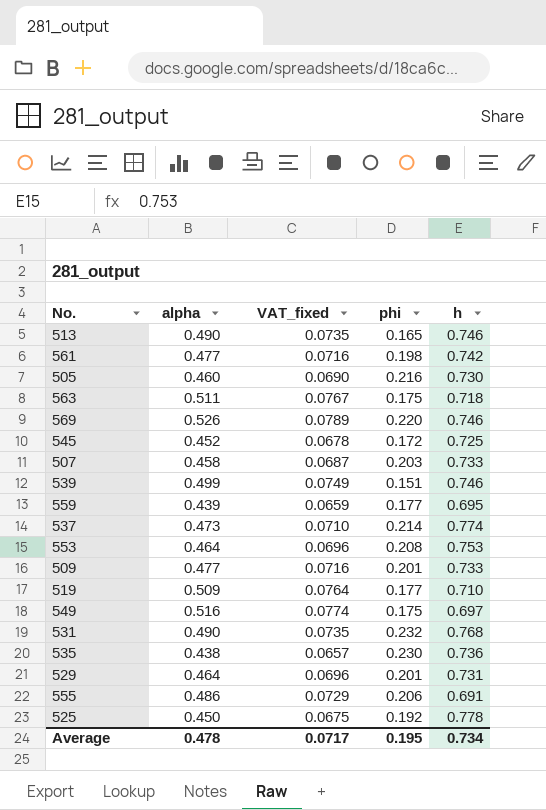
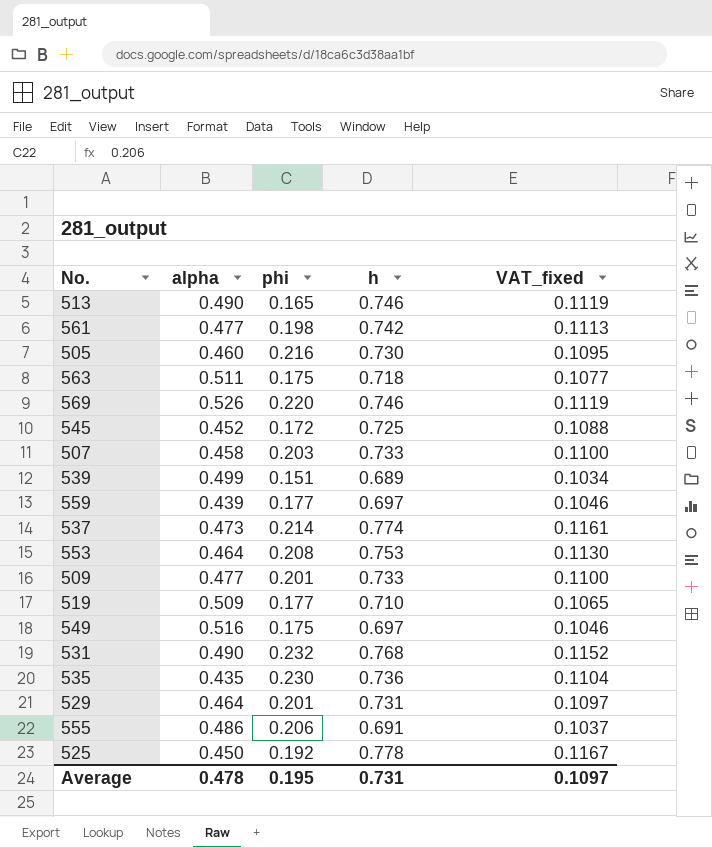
column VAT_fixed | formula: [alpha] * 0.15 -> [h] * 0.15
column VAT_fixed | position: 3 -> 5
539 | h: 0.746 -> 0.689
559 | h: 0.695 -> 0.697
535 | alpha: 0.438 -> 0.435
Average | h: 0.734 -> 0.731
Average | VAT_fixed: 0.0717 -> 0.1097

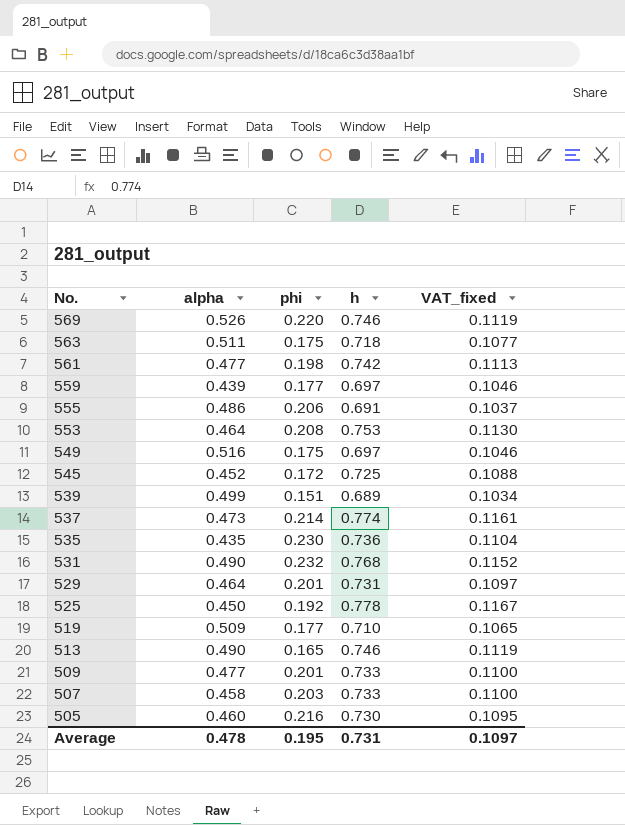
row order: none -> No. descending

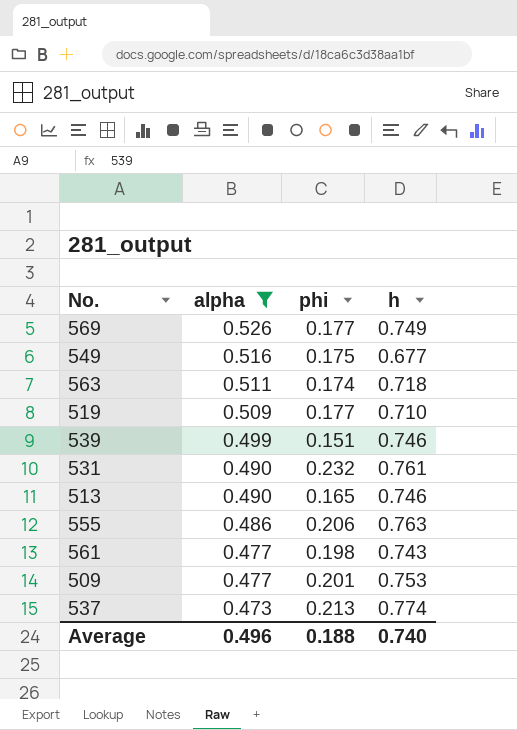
filter: none -> alpha >= 0.473
row order: No. descending -> alpha descending
column VAT_fixed | formula: [h] * 0.15 -> none
569 | phi: 0.220 -> 0.177
569 | h: 0.746 -> 0.749
549 | h: 0.697 -> 0.677
563 | phi: 0.175 -> 0.174
539 | h: 0.689 -> 0.746
531 | h: 0.768 -> 0.761
555 | h: 0.691 -> 0.763
561 | h: 0.742 -> 0.743
509 | h: 0.733 -> 0.753
537 | phi: 0.214 -> 0.213
Average | alpha: 0.478 -> 0.496
Average | phi: 0.195 -> 0.188
Average | h: 0.731 -> 0.740

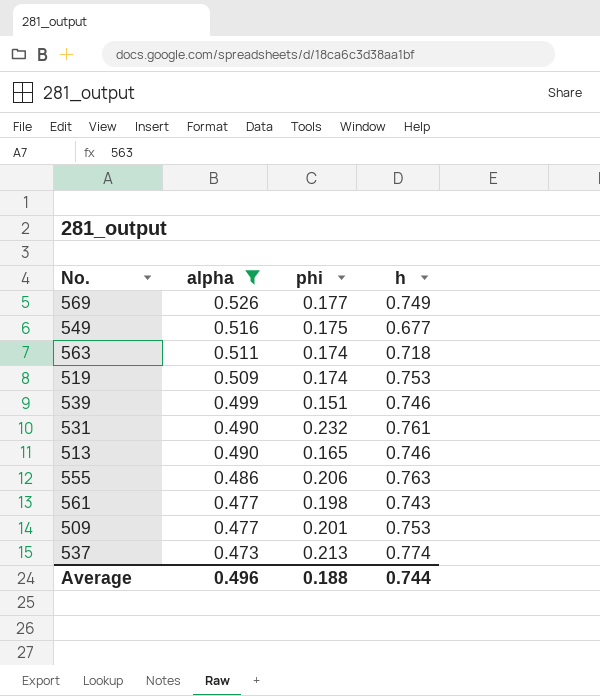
519 | phi: 0.177 -> 0.174
519 | h: 0.710 -> 0.753
Average | h: 0.740 -> 0.744

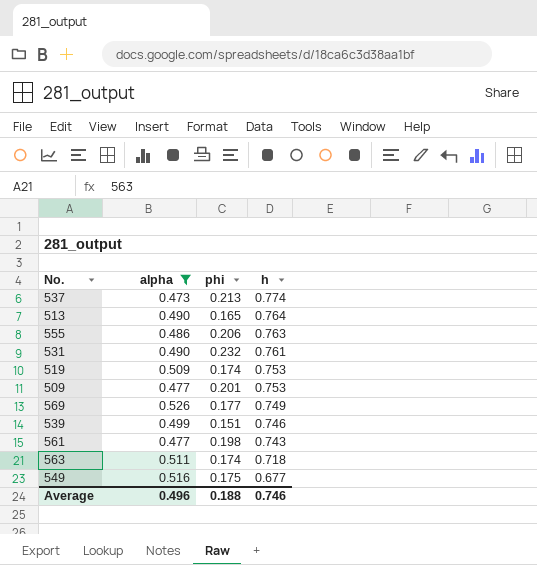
row order: alpha descending -> h descending
513 | h: 0.746 -> 0.764
Average | h: 0.744 -> 0.746

